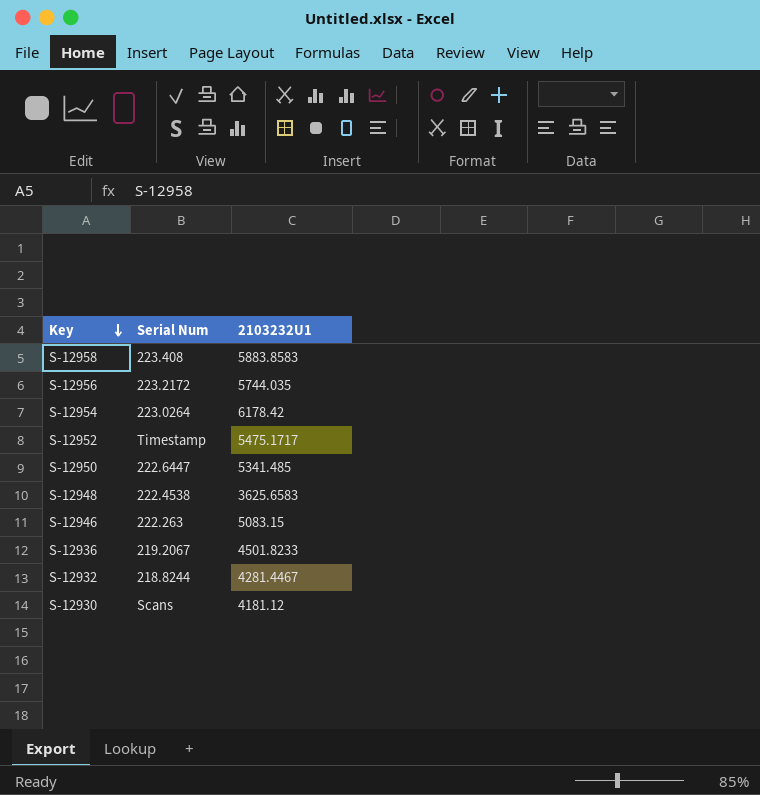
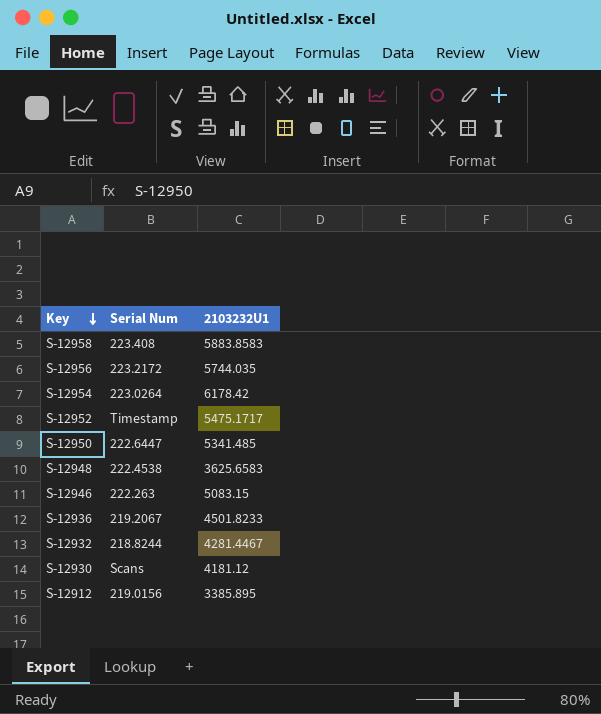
row S-12912: none -> 219.0156 | 3385.895

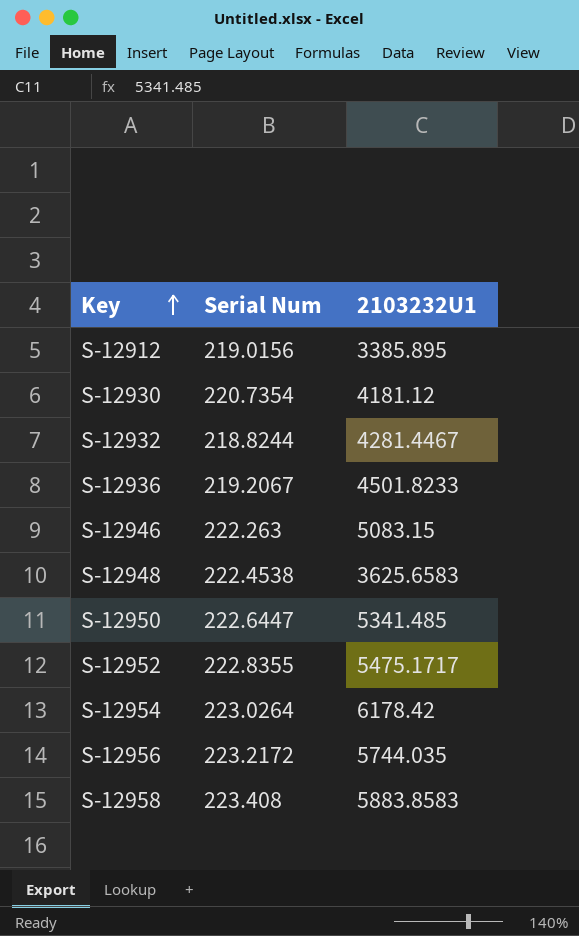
row order: Key descending -> Key ascending
S-12930 | Serial Num: Scans -> 220.7354
S-12952 | Serial Num: Timestamp -> 222.8355

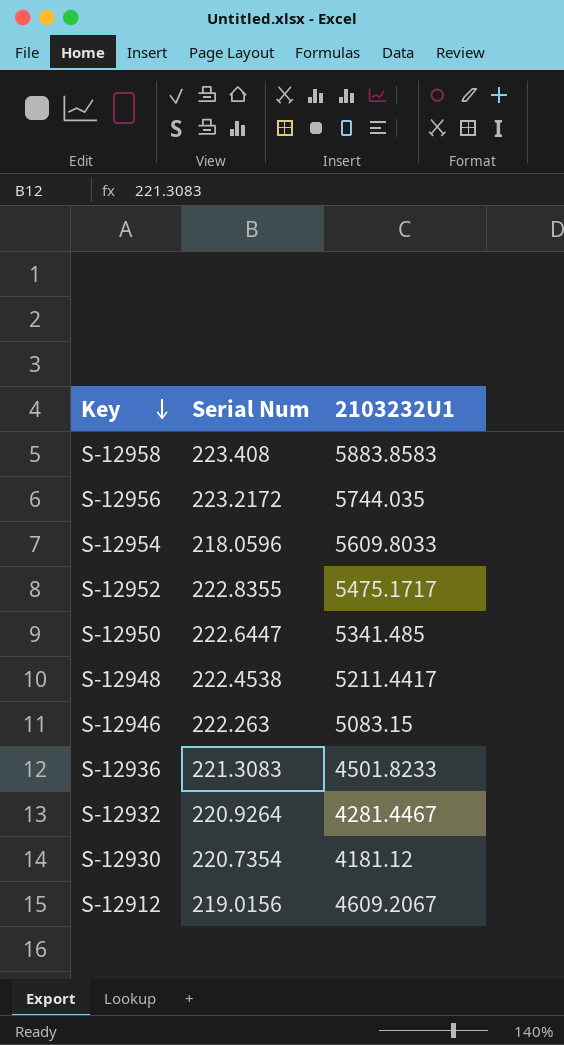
row order: Key ascending -> Key descending
S-12954 | Serial Num: 223.0264 -> 218.0596
S-12954 | 2103232U1: 6178.42 -> 5609.8033
S-12948 | 2103232U1: 3625.6583 -> 5211.4417
S-12936 | Serial Num: 219.2067 -> 221.3083
S-12932 | Serial Num: 218.8244 -> 220.9264
S-12912 | 2103232U1: 3385.895 -> 4609.2067

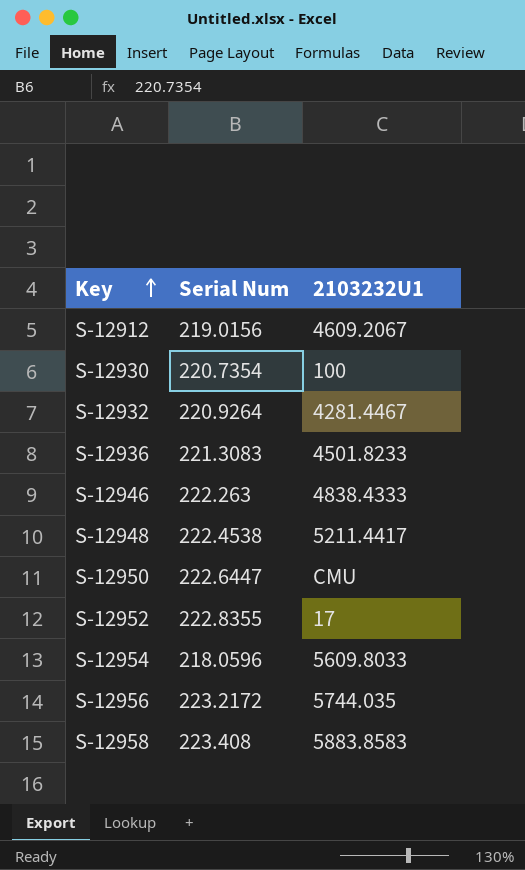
row order: Key descending -> Key ascending
S-12930 | 2103232U1: 4181.12 -> 100
S-12946 | 2103232U1: 5083.15 -> 4838.4333
S-12950 | 2103232U1: 5341.485 -> CMU
S-12952 | 2103232U1: 5475.1717 -> 17

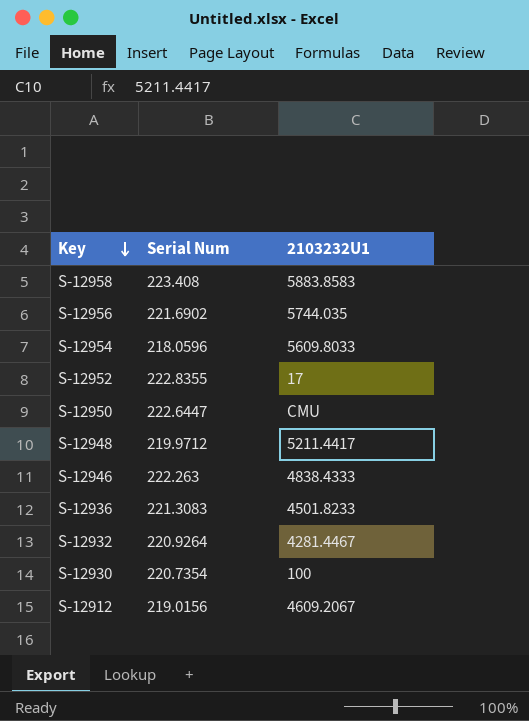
row order: Key ascending -> Key descending
S-12956 | Serial Num: 223.2172 -> 221.6902
S-12948 | Serial Num: 222.4538 -> 219.9712

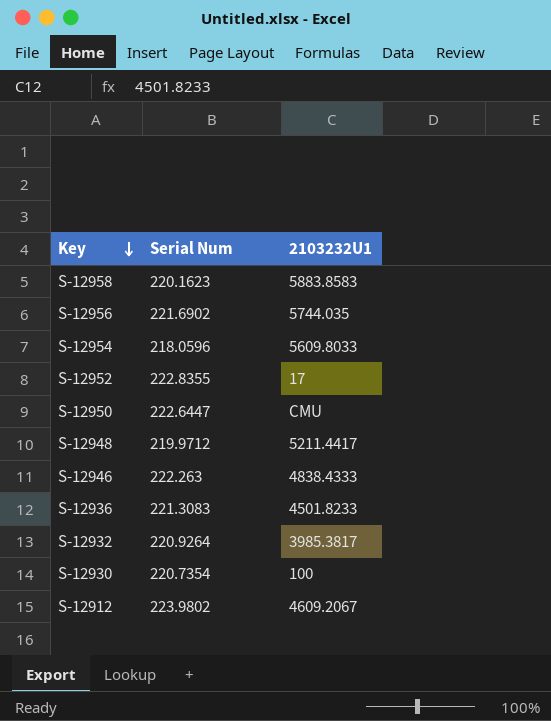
S-12958 | Serial Num: 223.408 -> 220.1623
S-12932 | 2103232U1: 4281.4467 -> 3985.3817
S-12912 | Serial Num: 219.0156 -> 223.9802

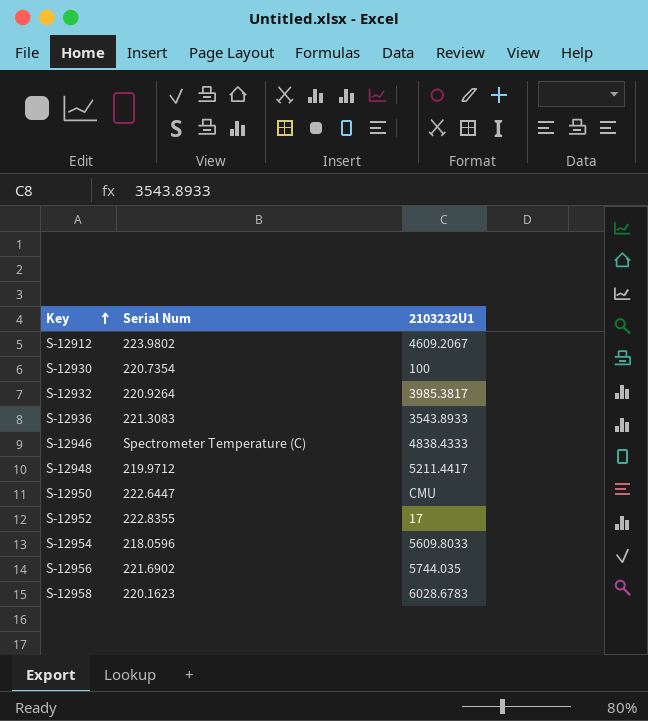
row order: Key descending -> Key ascending
S-12936 | 2103232U1: 4501.8233 -> 3543.8933
S-12946 | Serial Num: 222.263 -> Spectrometer Temperature (C)
S-12958 | 2103232U1: 5883.8583 -> 6028.6783

